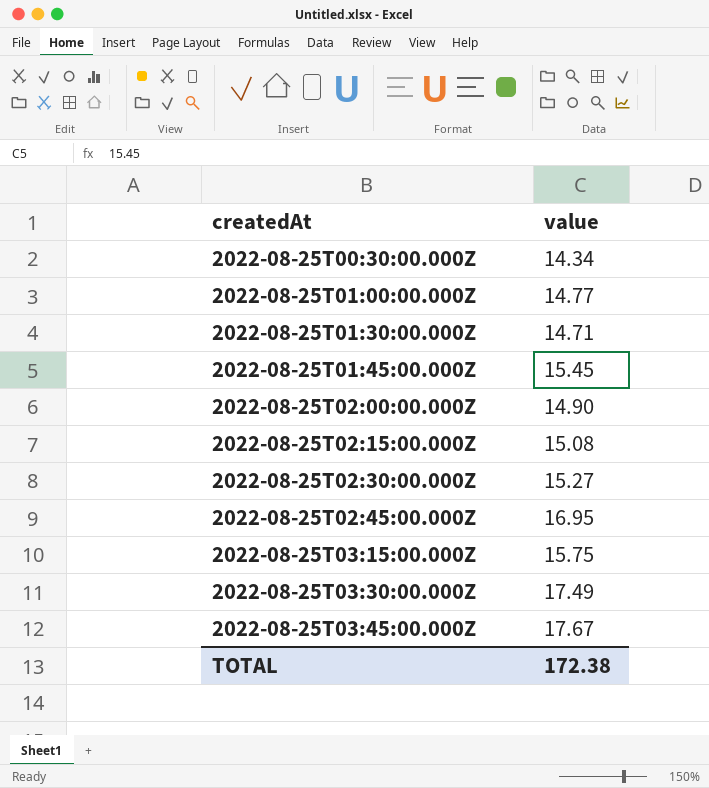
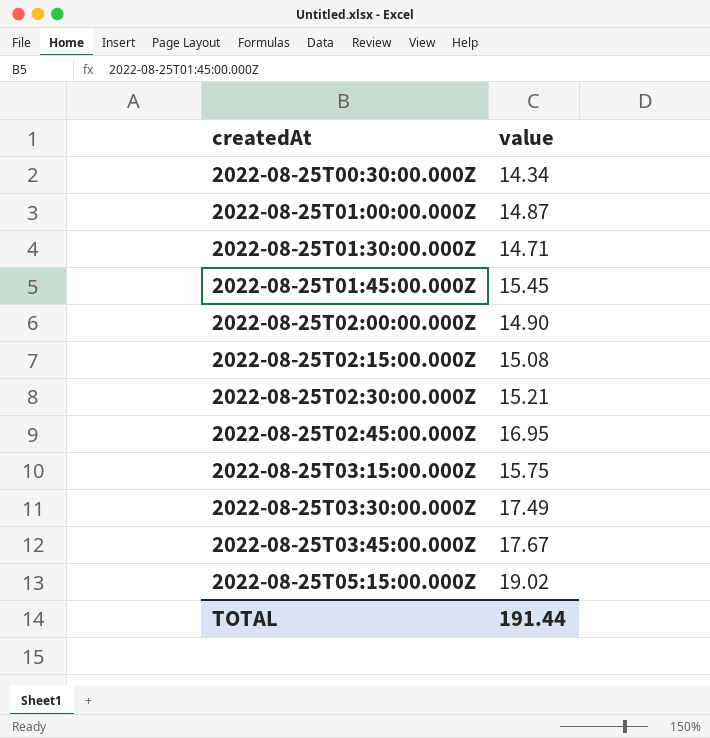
2022-08-25T01:00:00.000Z | value: 14.77 -> 14.87
2022-08-25T02:30:00.000Z | value: 15.27 -> 15.21
row 2022-08-25T05:15:00.000Z: none -> 19.02
TOTAL | value: 172.38 -> 191.44

